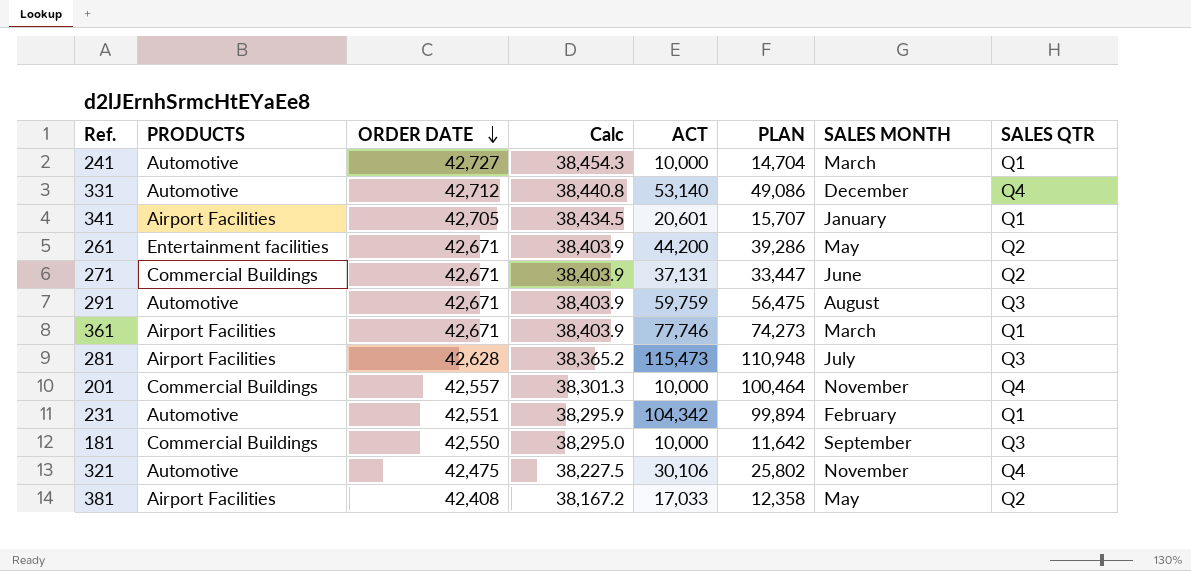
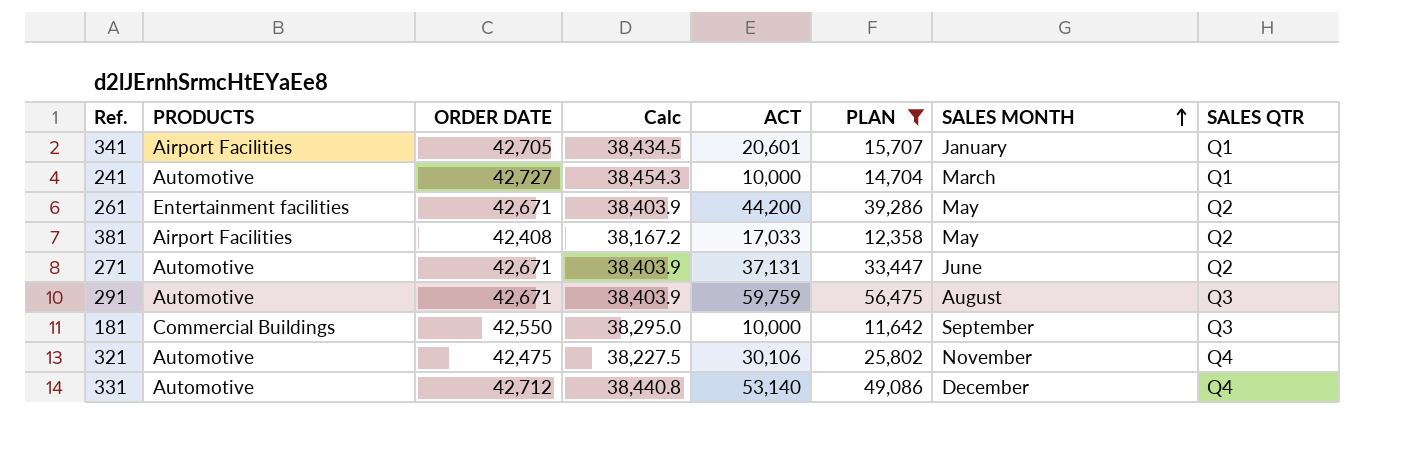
filter: none -> PLAN <= 56,475
row order: ORDER DATE descending -> SALES MONTH ascending
271 | PRODUCTS: Commercial Buildings -> Automotive

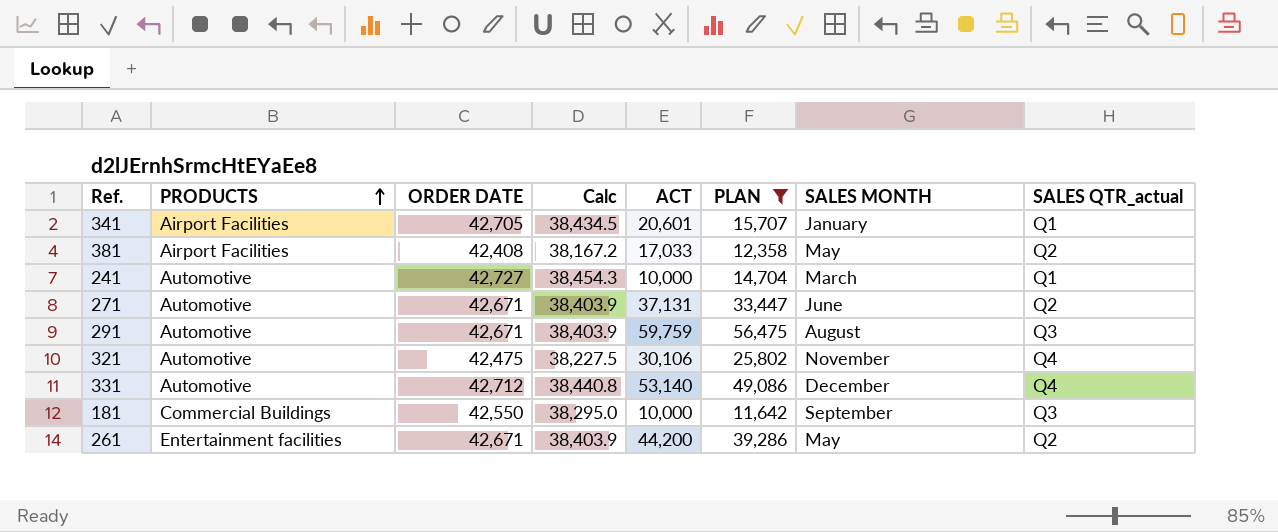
row order: SALES MONTH ascending -> PRODUCTS ascending
column name: SALES QTR -> SALES QTR_actual

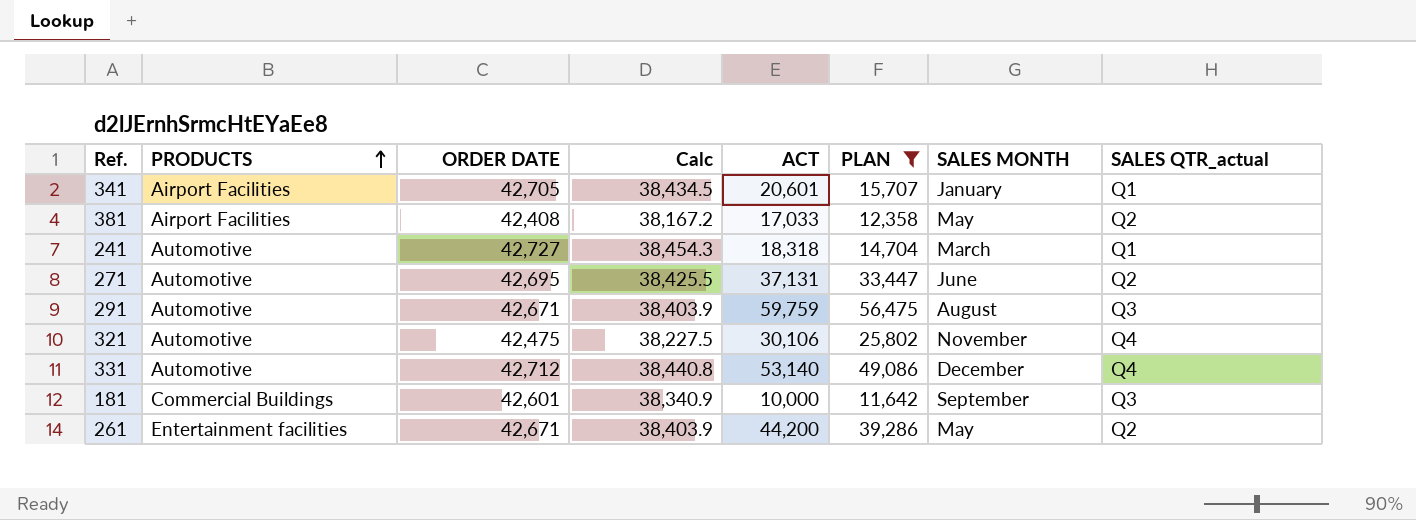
241 | ACT: 10,000 -> 18,318
271 | ORDER DATE: 42,671 -> 42,695
271 | Calc: 38,403.9 -> 38,425.5
181 | ORDER DATE: 42,550 -> 42,601
181 | Calc: 38,295.0 -> 38,340.9

